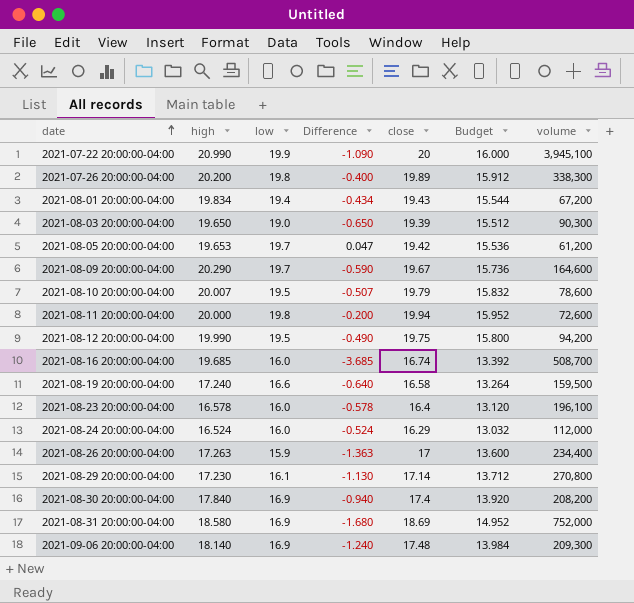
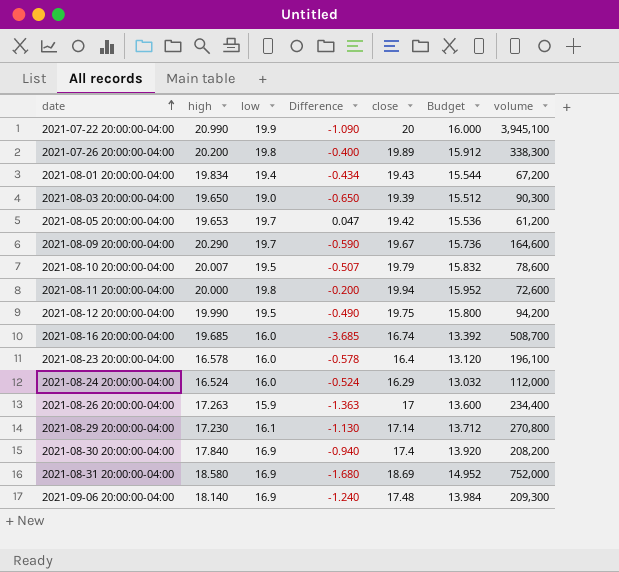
row 2021-08-19 20:00:00-04:00: 17.240 | 16.6 | -0.640 | 16.58 | 13.264 | 159,500 -> none

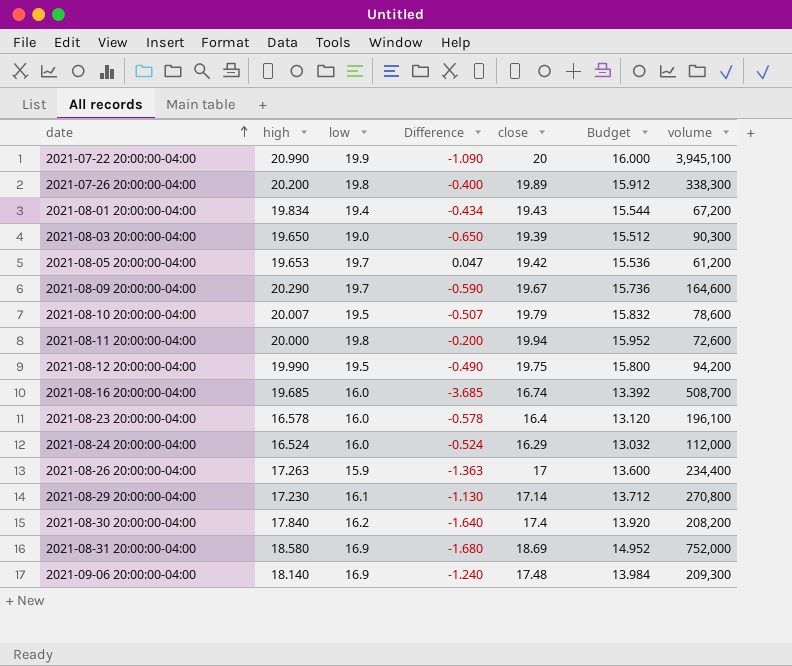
2021-08-30 20:00:00-04:00 | low: 16.9 -> 16.2
2021-08-30 20:00:00-04:00 | Difference: -0.940 -> -1.640

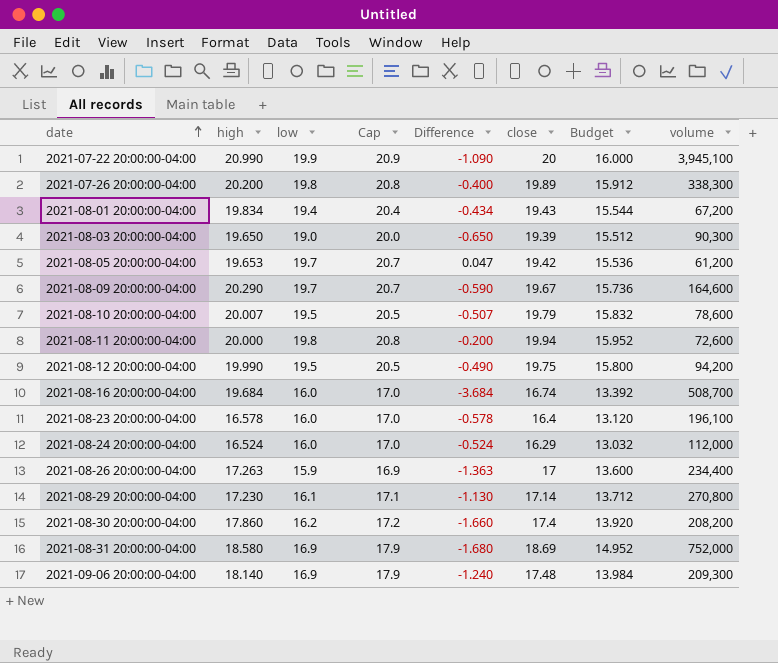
column Cap | formula: none -> [low] + 1
2021-08-16 20:00:00-04:00 | high: 19.685 -> 19.684
2021-08-16 20:00:00-04:00 | Difference: -3.685 -> -3.684
2021-08-30 20:00:00-04:00 | high: 17.840 -> 17.860
2021-08-30 20:00:00-04:00 | Difference: -1.640 -> -1.660

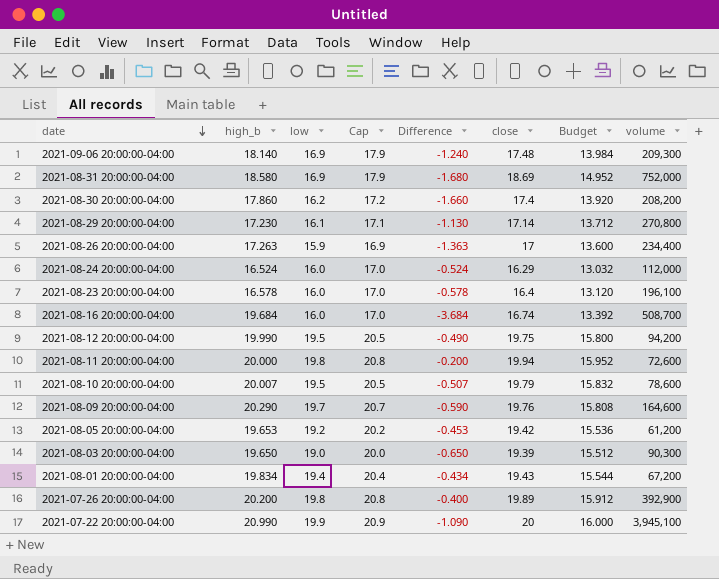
row order: date ascending -> date descending
column name: high -> high_b
2021-08-09 20:00:00-04:00 | close: 19.67 -> 19.76
2021-08-09 20:00:00-04:00 | Budget: 15.736 -> 15.808
2021-08-05 20:00:00-04:00 | low: 19.7 -> 19.2
2021-08-05 20:00:00-04:00 | Cap: 20.7 -> 20.2
2021-08-05 20:00:00-04:00 | Difference: 0.047 -> -0.453
2021-07-26 20:00:00-04:00 | volume: 338,300 -> 392,900

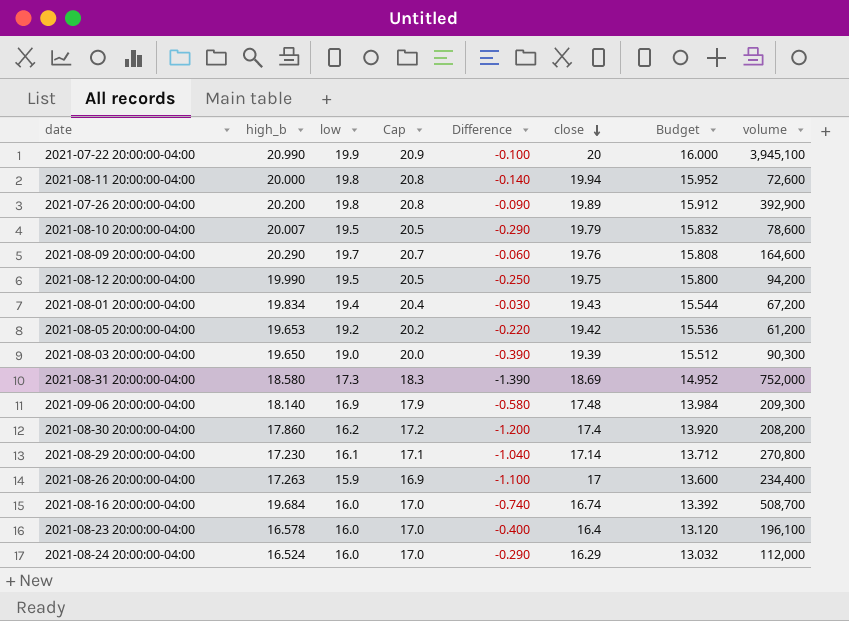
row order: date descending -> close descending
column Difference | formula: [low] - [high_b] -> [low] - [close]
2021-08-31 20:00:00-04:00 | low: 16.9 -> 17.3
2021-08-31 20:00:00-04:00 | Cap: 17.9 -> 18.3

